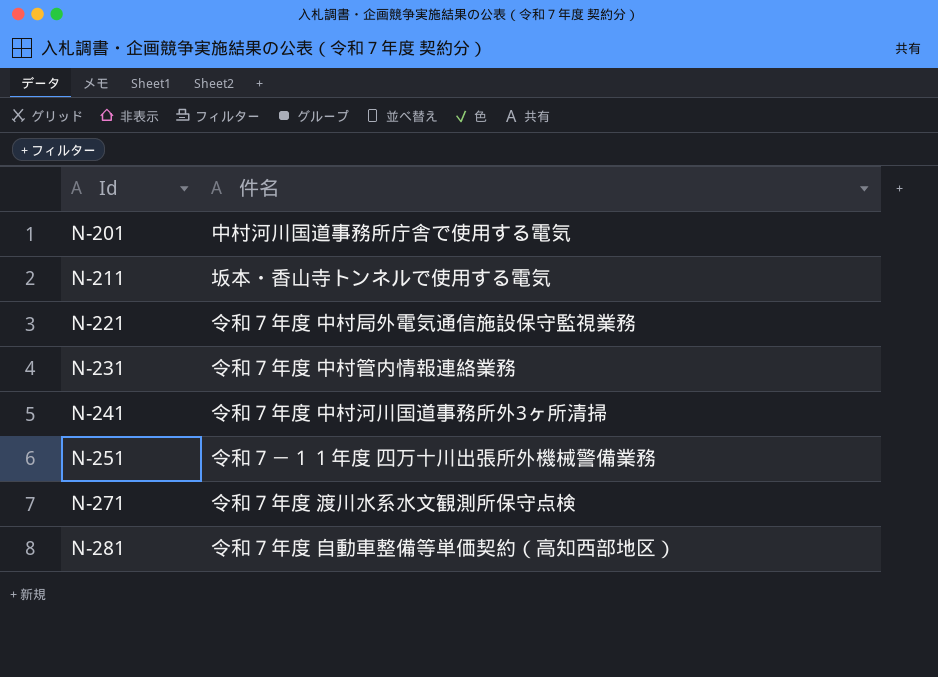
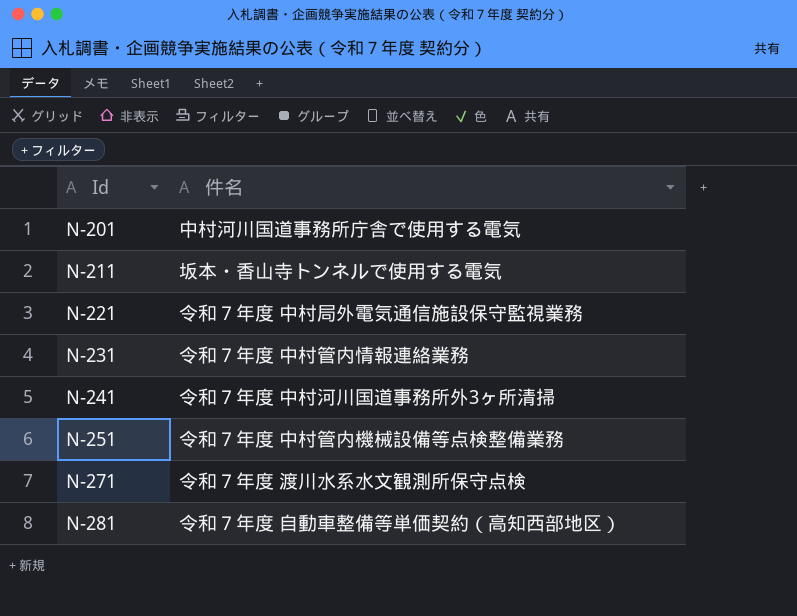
N-251 | 件名: 令和７－１１年度 四万十川出張所外機械警備業務 -> 令和７年度 中村管内機械設備等点検整備業務

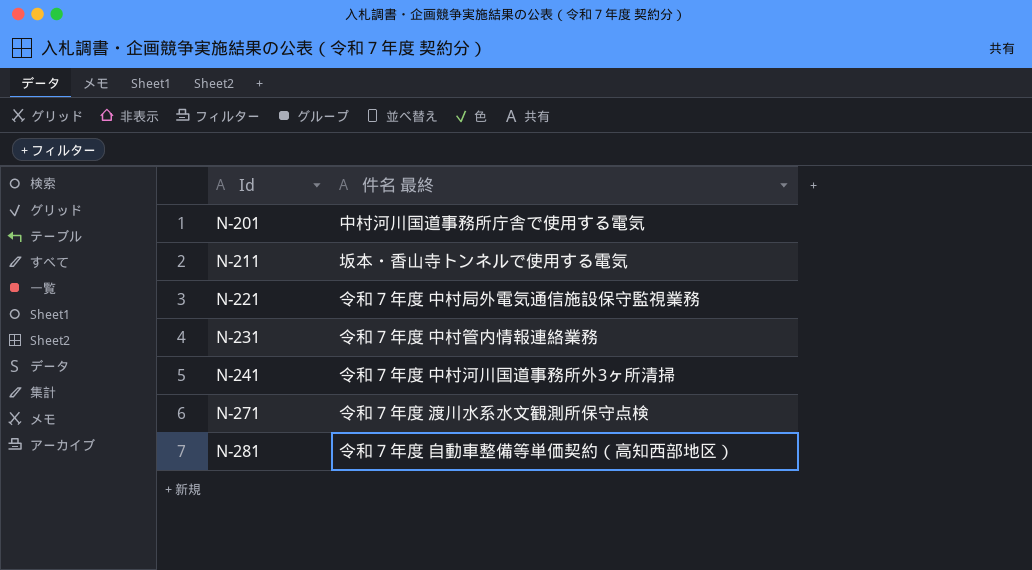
column name: 件名 -> 件名 最終
row N-251: 令和７年度 中村管内機械設備等点検整備業務 -> none

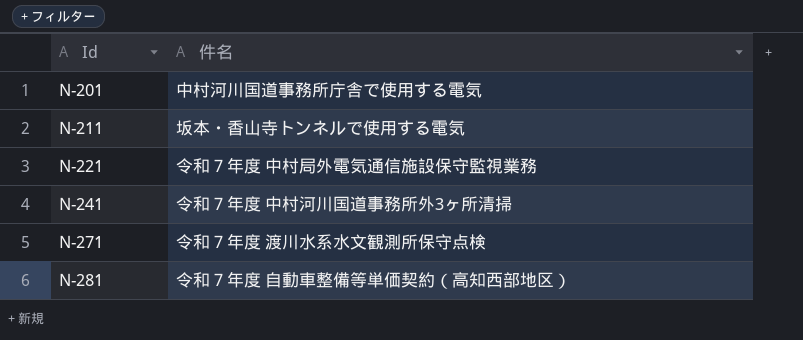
column name: 件名 最終 -> 件名
row N-231: 令和７年度 中村管内情報連絡業務 -> none

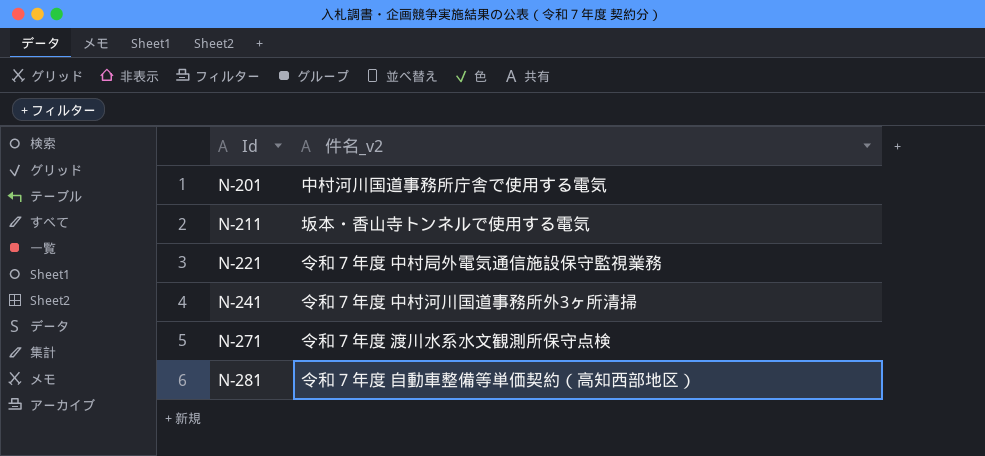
column name: 件名 -> 件名_v2

